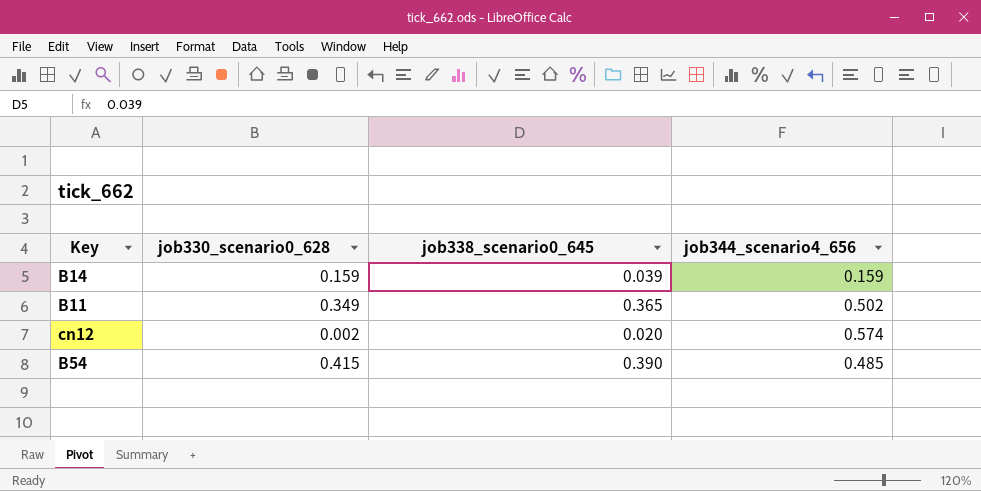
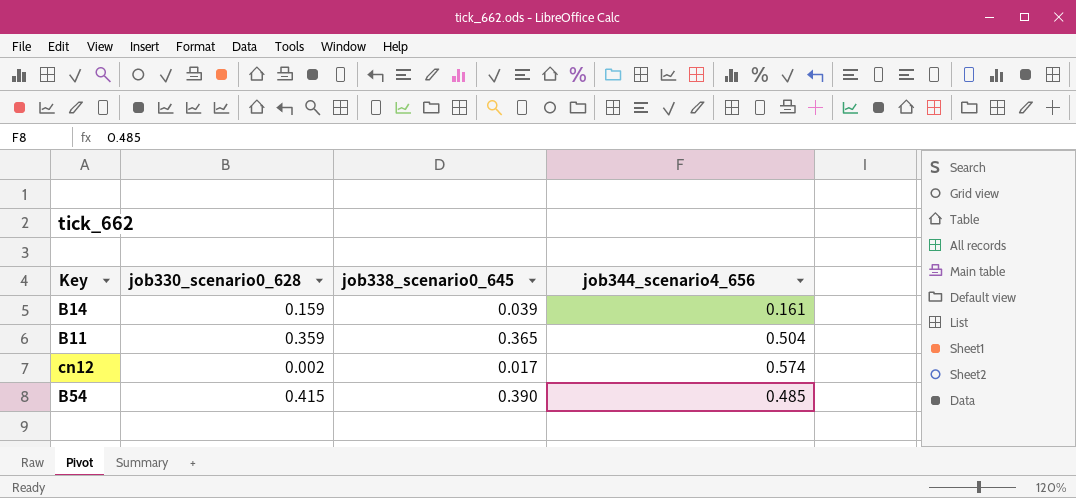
B14 | job344_scenario4_656: 0.159 -> 0.161
B11 | job330_scenario0_628: 0.349 -> 0.359
B11 | job344_scenario4_656: 0.502 -> 0.504
cn12 | job338_scenario0_645: 0.020 -> 0.017

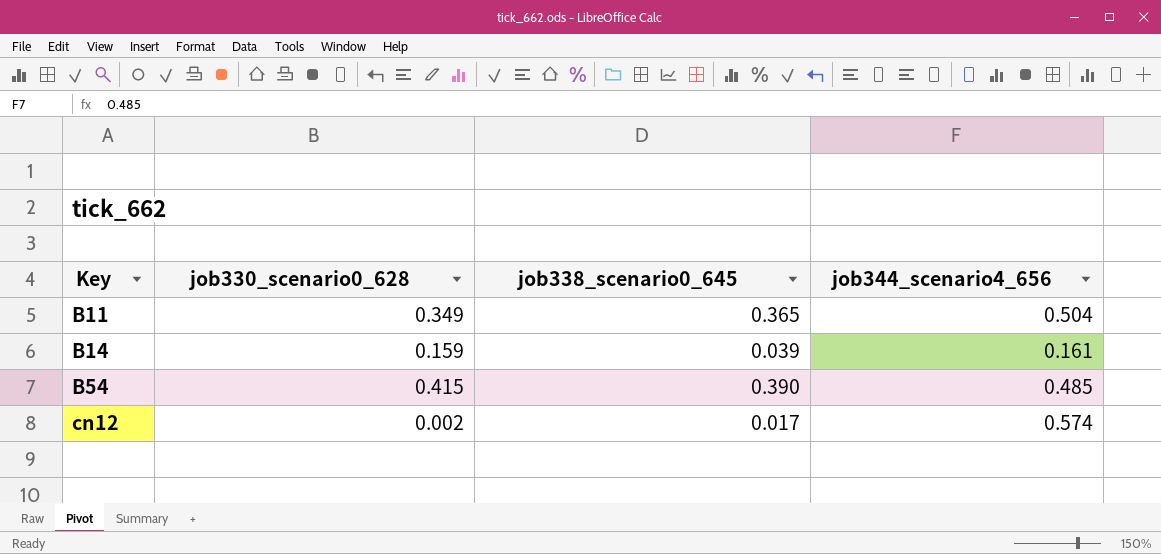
row order: none -> Key ascending
B11 | job330_scenario0_628: 0.359 -> 0.349

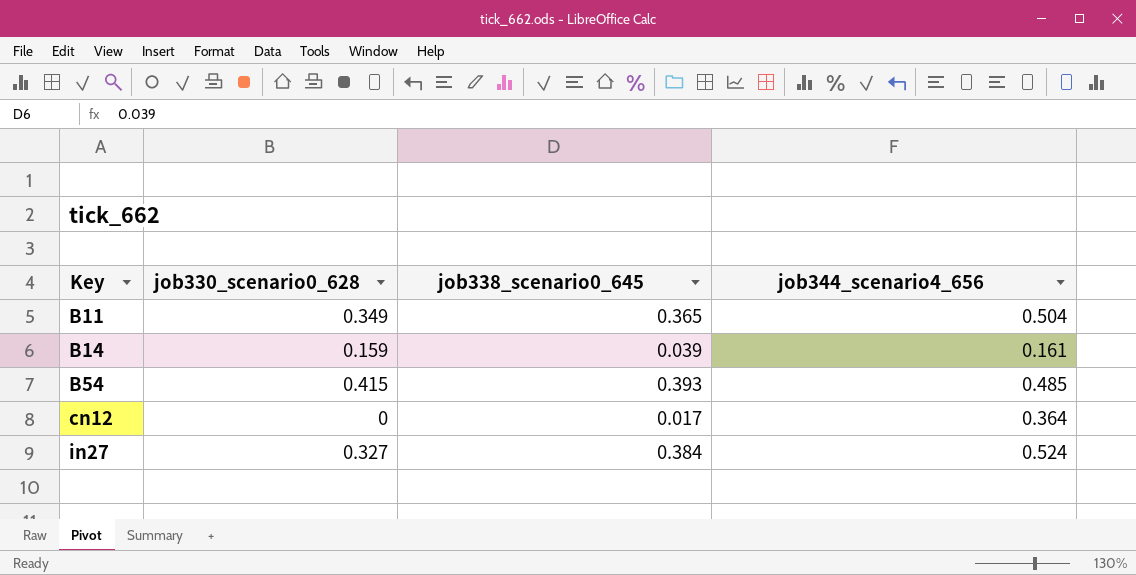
B54 | job338_scenario0_645: 0.390 -> 0.393
cn12 | job330_scenario0_628: 0.002 -> 0
cn12 | job344_scenario4_656: 0.574 -> 0.364
row in27: none -> 0.327 | 0.384 | 0.524

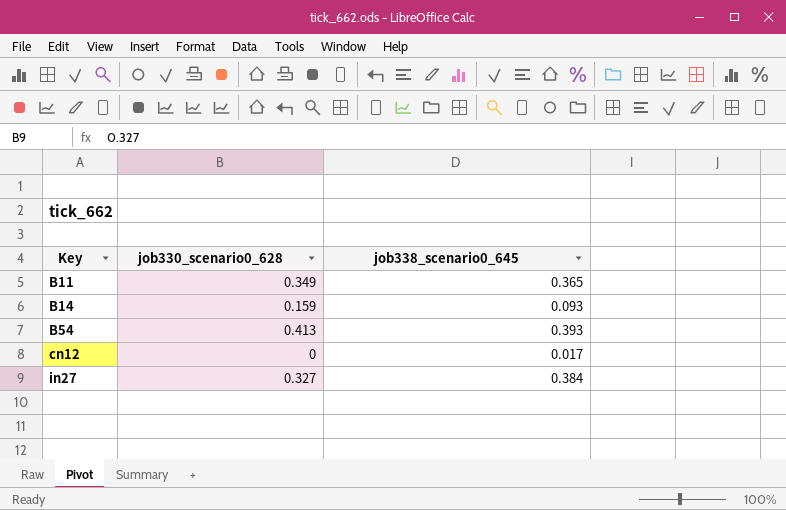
column job344_scenario4_656 | position: 4 -> none
B14 | job338_scenario0_645: 0.039 -> 0.093
B54 | job330_scenario0_628: 0.415 -> 0.413

